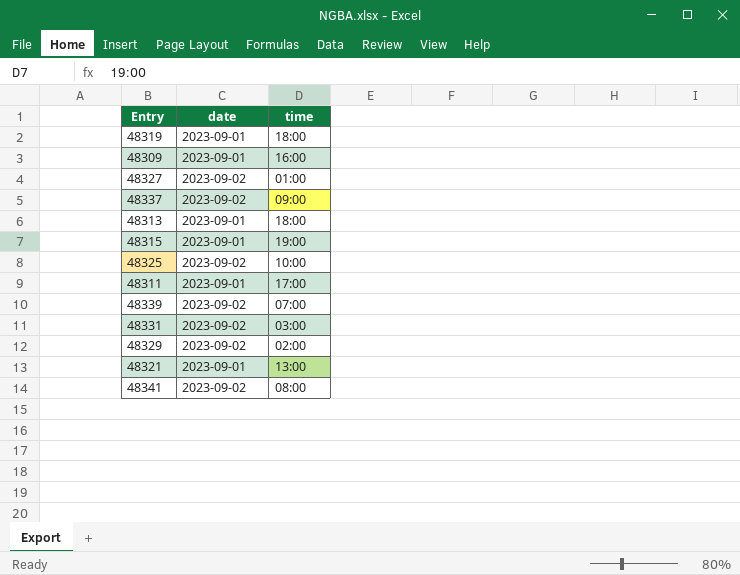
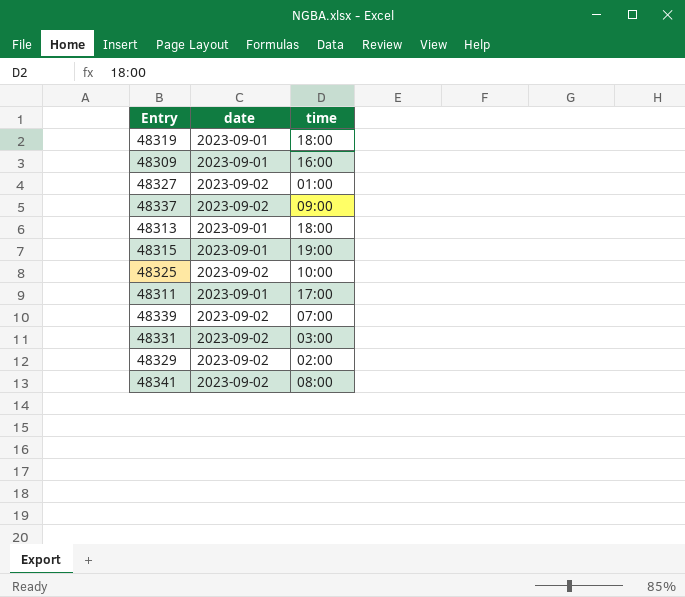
row 48321: 2023-09-01 | 13:00 -> none

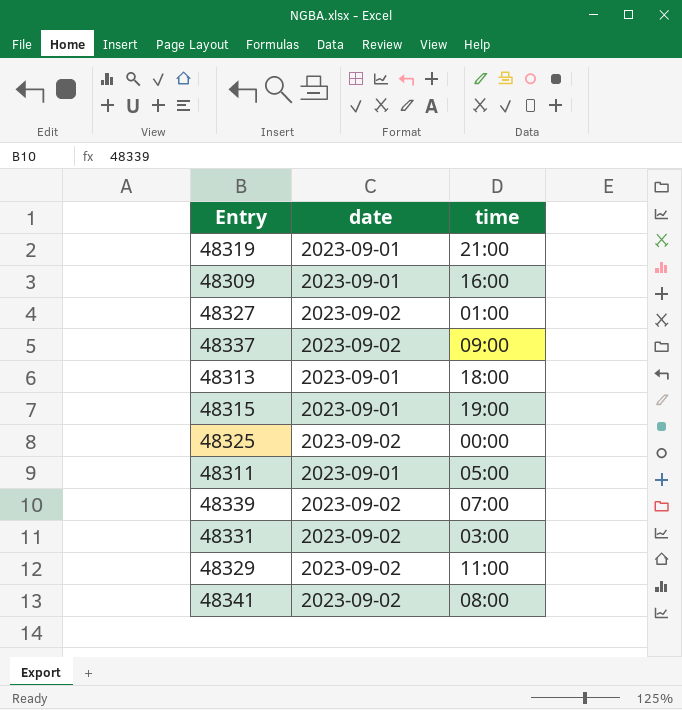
48319 | time: 18:00 -> 21:00
48325 | time: 10:00 -> 00:00
48311 | time: 17:00 -> 05:00
48329 | time: 02:00 -> 11:00

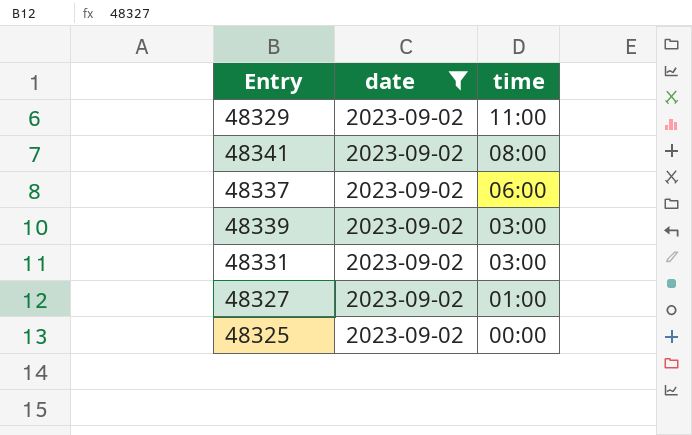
filter: none -> date = 2023-09-02
row order: none -> time descending
48337 | time: 09:00 -> 06:00
48339 | time: 07:00 -> 03:00

